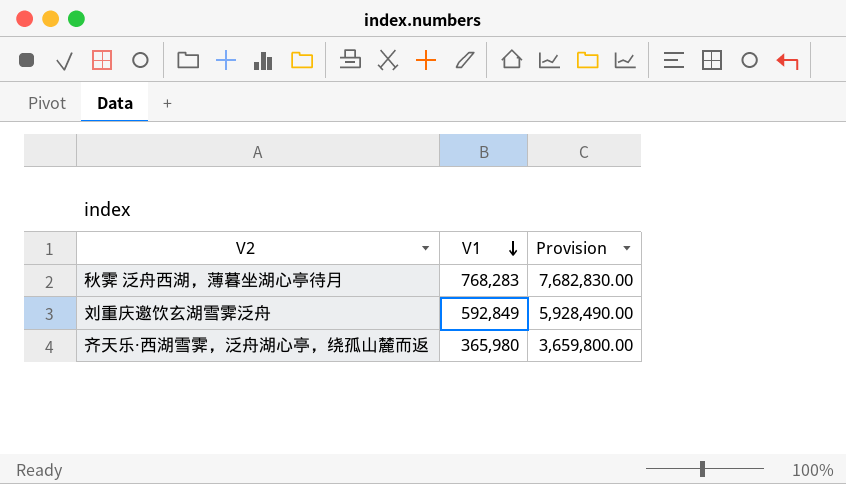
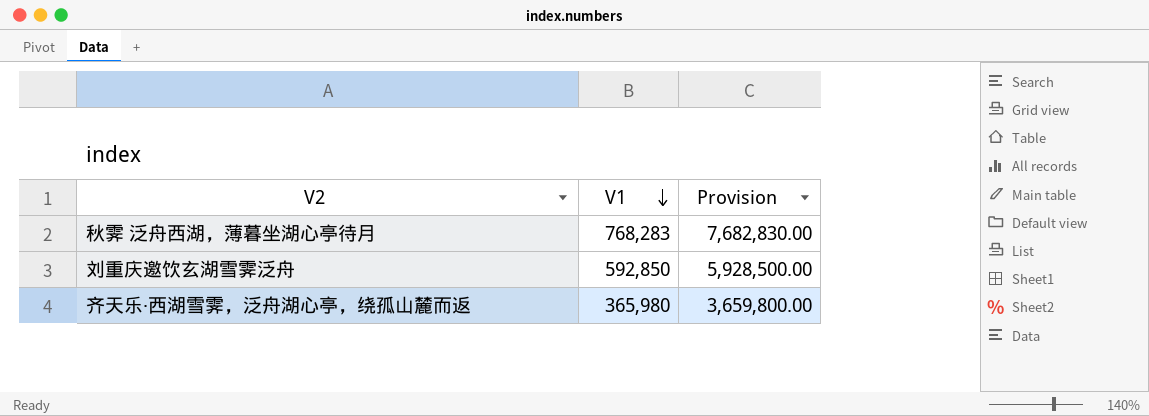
刘重庆邀饮玄湖雪霁泛舟 | V1: 592,849 -> 592,850
刘重庆邀饮玄湖雪霁泛舟 | Provision: 5,928,490.00 -> 5,928,500.00

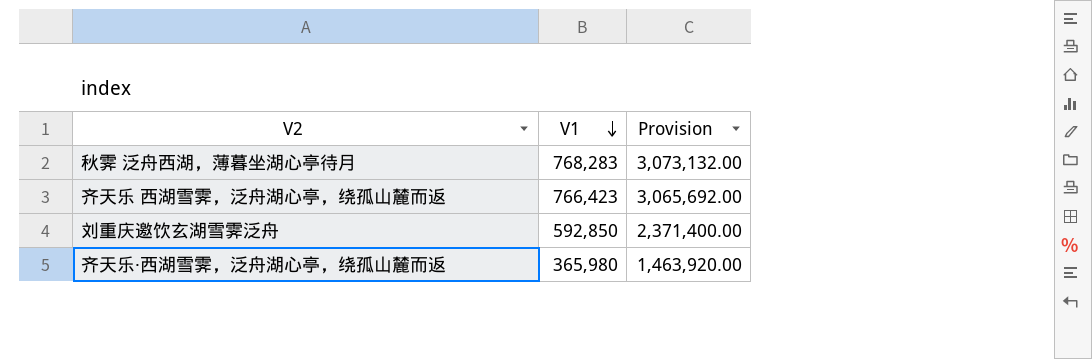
column Provision | formula: [V1] * 10 -> [V1] * 4
row 齐天乐 西湖雪霁，泛舟湖心亭，绕孤山麓而返: none -> 766,423 | 3,065,692.00

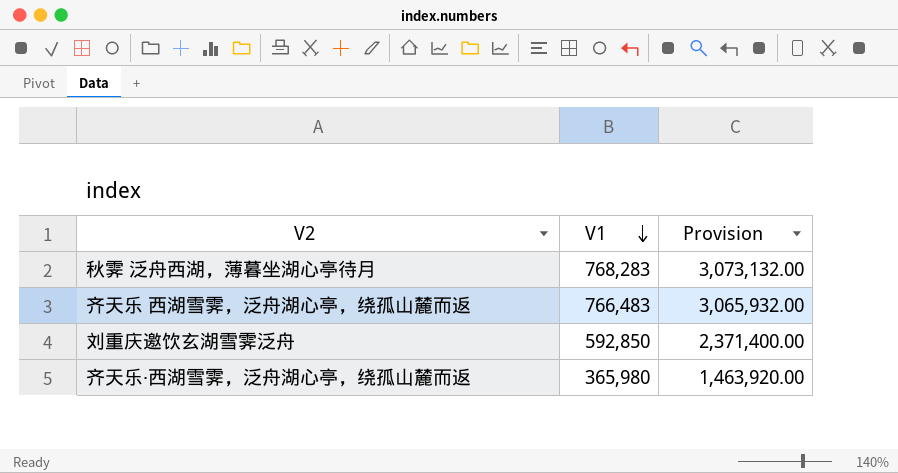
齐天乐 西湖雪霁，泛舟湖心亭，绕孤山麓而返 | V1: 766,423 -> 766,483
齐天乐 西湖雪霁，泛舟湖心亭，绕孤山麓而返 | Provision: 3,065,692.00 -> 3,065,932.00

